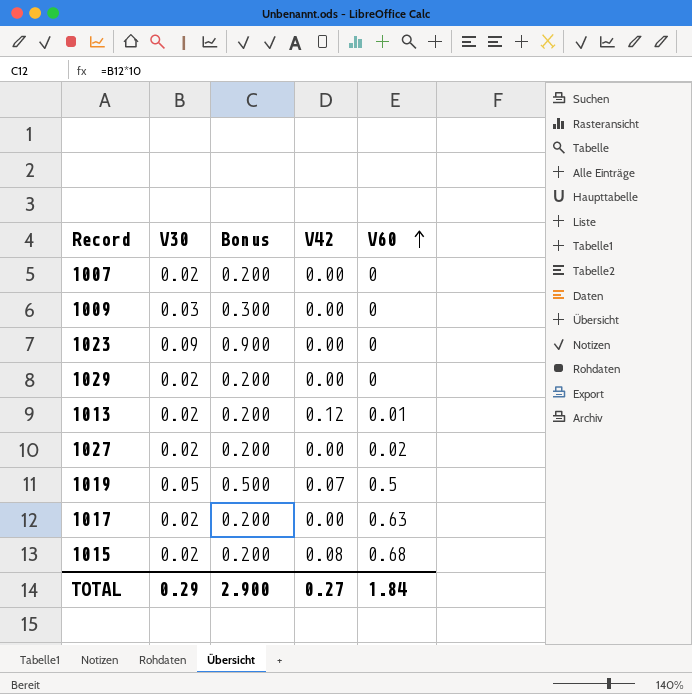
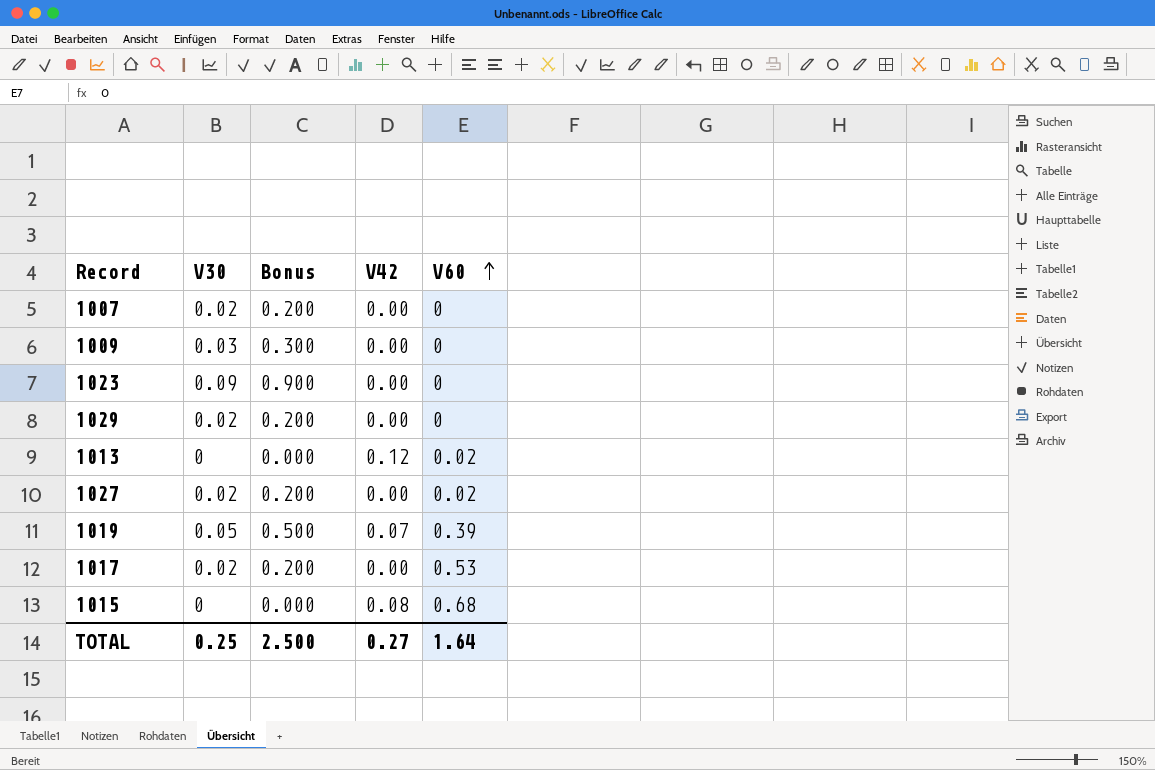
1013 | V30: 0.02 -> 0
1013 | Bonus: 0.200 -> 0.000
1013 | V60: 0.01 -> 0.02
1019 | V60: 0.5 -> 0.39
1017 | V60: 0.63 -> 0.53
1015 | V30: 0.02 -> 0
1015 | Bonus: 0.200 -> 0.000
TOTAL | V30: 0.29 -> 0.25
TOTAL | Bonus: 2.900 -> 2.500
TOTAL | V60: 1.84 -> 1.64

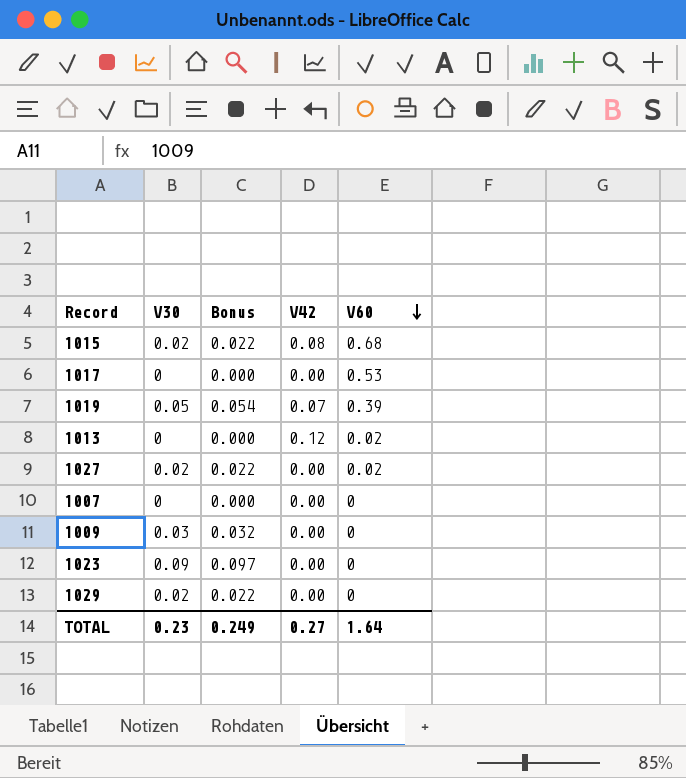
row order: V60 ascending -> V60 descending
column Bonus | formula: [V30] * 10 -> [V30] * 1.08
1015 | V30: 0 -> 0.02
1017 | V30: 0.02 -> 0
1007 | V30: 0.02 -> 0
TOTAL | V30: 0.25 -> 0.23
TOTAL | Bonus: 2.500 -> 0.249

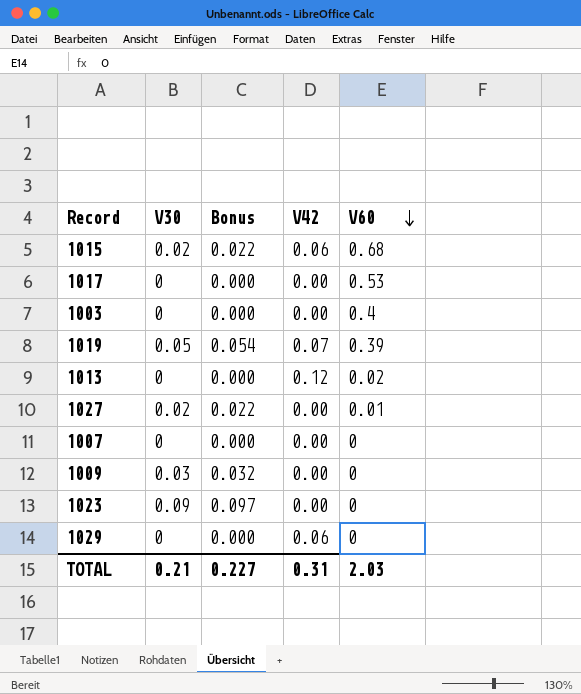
1015 | V42: 0.08 -> 0.06
row 1003: none -> 0 | 0.000 | 0.00 | 0.4
1027 | V60: 0.02 -> 0.01
1029 | V30: 0.02 -> 0
1029 | Bonus: 0.022 -> 0.000
1029 | V42: 0.00 -> 0.06
TOTAL | V30: 0.23 -> 0.21
TOTAL | Bonus: 0.249 -> 0.227
TOTAL | V42: 0.27 -> 0.31
TOTAL | V60: 1.64 -> 2.03

